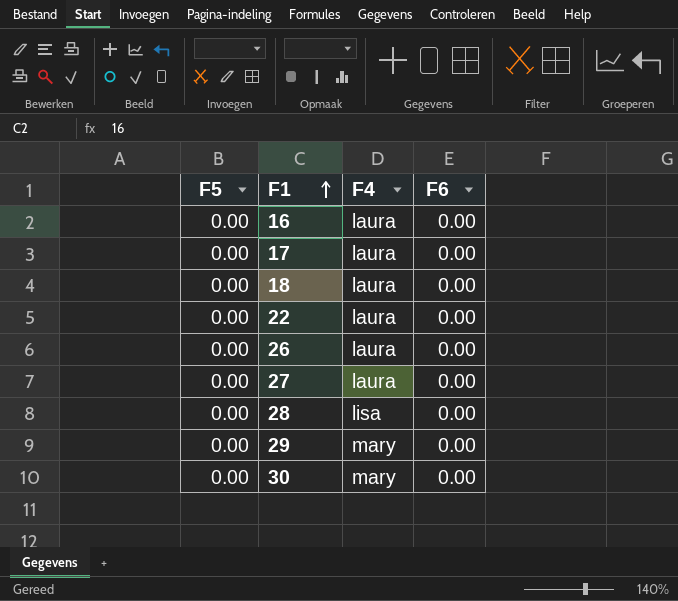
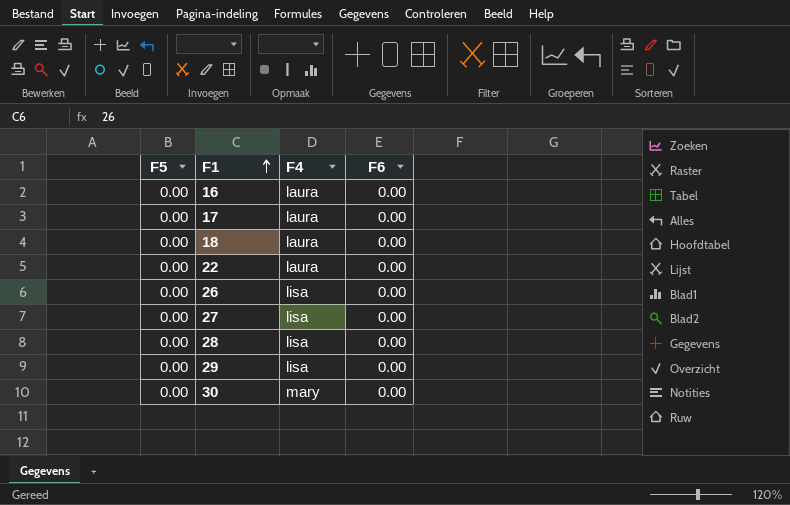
26 | F4: laura -> lisa
27 | F4: laura -> lisa
29 | F4: mary -> lisa

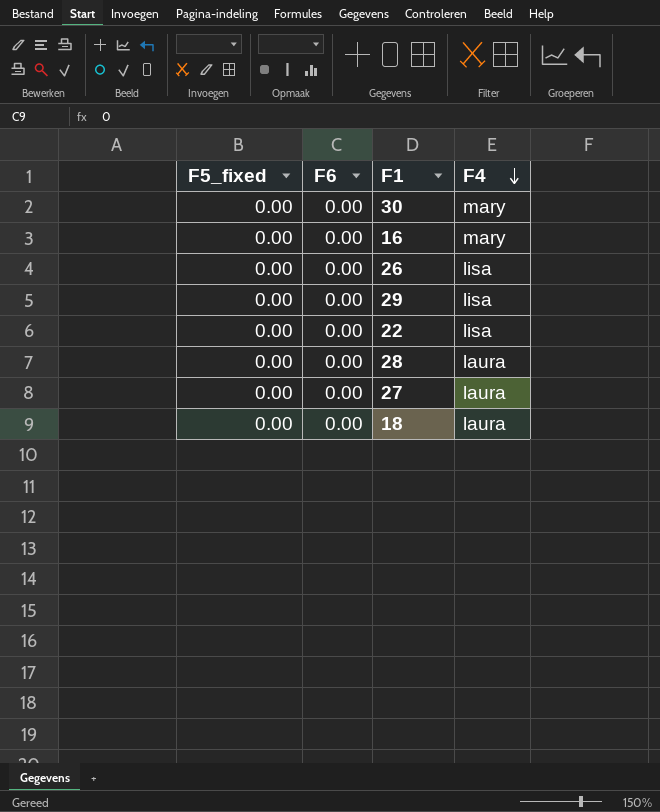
row order: F1 ascending -> F4 descending
column name: F5 -> F5_fixed
column F6 | position: 4 -> 2
row 17: 0.00 | laura | 0.00 -> none
16 | F4: laura -> mary
22 | F4: laura -> lisa
28 | F4: lisa -> laura
27 | F4: lisa -> laura

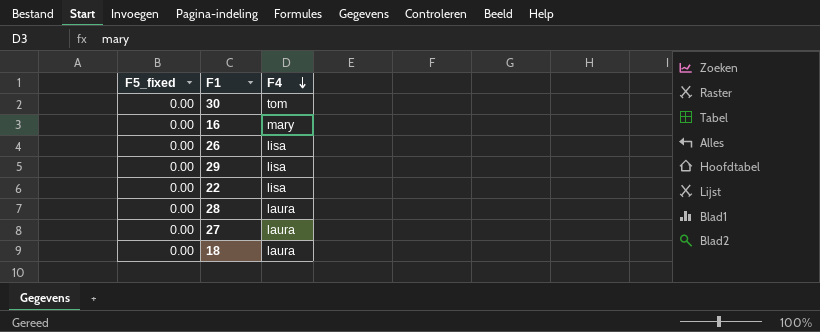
column F6 | position: 2 -> none
30 | F4: mary -> tom

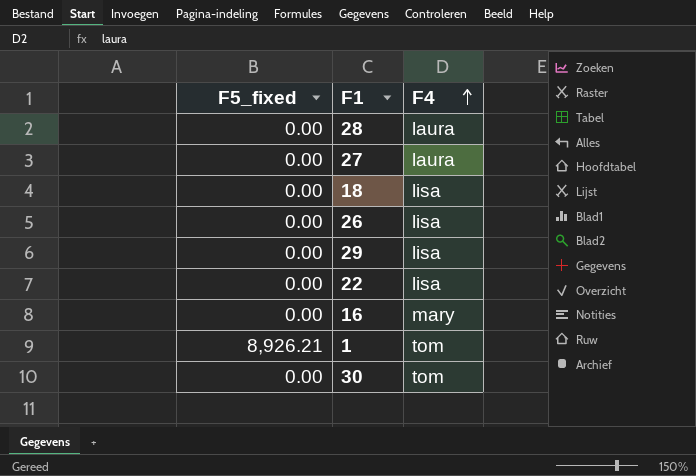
row order: F4 descending -> F4 ascending
18 | F4: laura -> lisa
row 1: none -> 8,926.21 | tom

